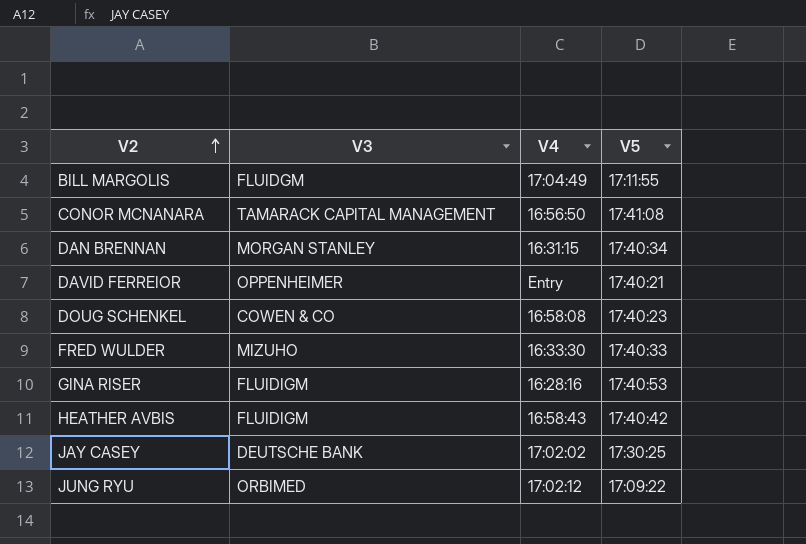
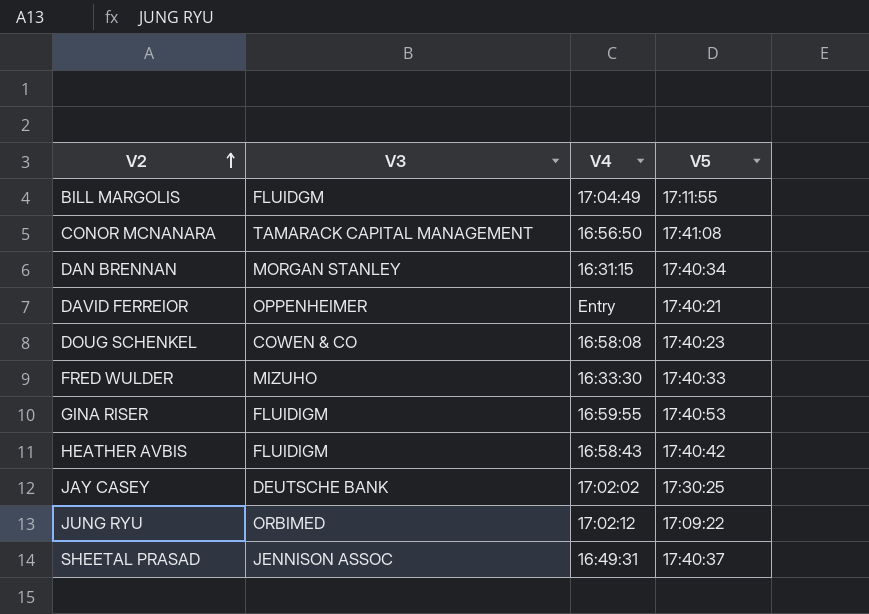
GINA RISER | V4: 16:28:16 -> 16:59:55
row SHEETAL PRASAD: none -> JENNISON ASSOC | 16:49:31 | 17:40:37

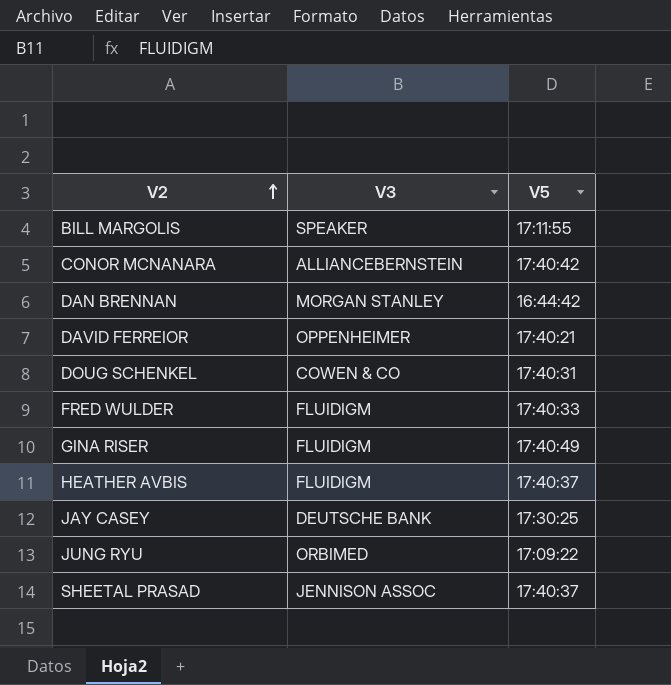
column V4 | position: 3 -> none
BILL MARGOLIS | V3: FLUIDGM -> SPEAKER
CONOR MCNANARA | V3: TAMARACK CAPITAL MANAGEMENT -> ALLIANCEBERNSTEIN
CONOR MCNANARA | V5: 17:41:08 -> 17:40:42
DAN BRENNAN | V5: 17:40:34 -> 16:44:42
DOUG SCHENKEL | V5: 17:40:23 -> 17:40:31
FRED WULDER | V3: MIZUHO -> FLUIDIGM
GINA RISER | V5: 17:40:53 -> 17:40:49
HEATHER AVBIS | V5: 17:40:42 -> 17:40:37

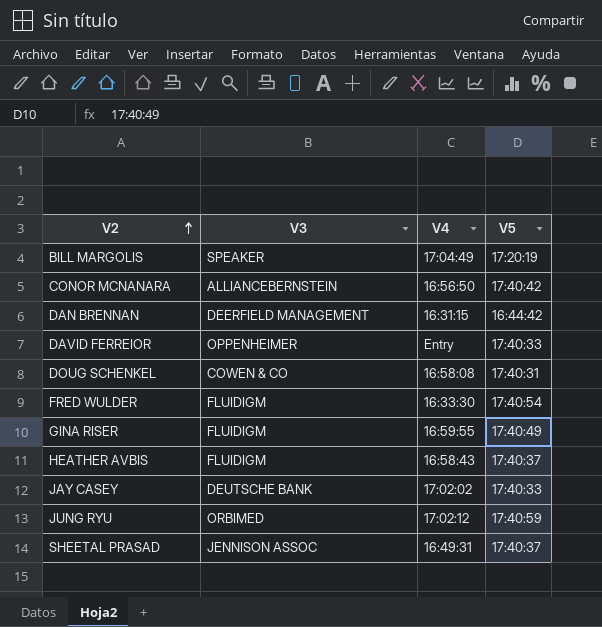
column V4 | position: none -> 3
BILL MARGOLIS | V5: 17:11:55 -> 17:20:19
DAN BRENNAN | V3: MORGAN STANLEY -> DEERFIELD MANAGEMENT
DAVID FERREIOR | V5: 17:40:21 -> 17:40:33
FRED WULDER | V5: 17:40:33 -> 17:40:54
JAY CASEY | V5: 17:30:25 -> 17:40:33
JUNG RYU | V5: 17:09:22 -> 17:40:59

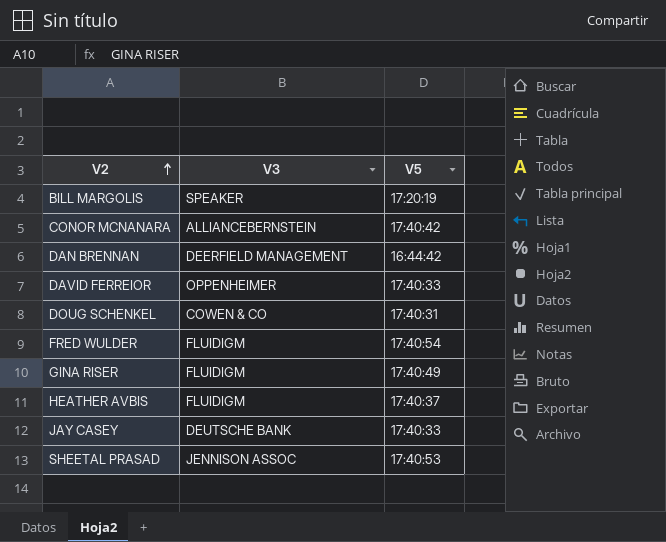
column V4 | position: 3 -> none
row JUNG RYU: ORBIMED | 17:02:12 | 17:40:59 -> none
SHEETAL PRASAD | V5: 17:40:37 -> 17:40:53

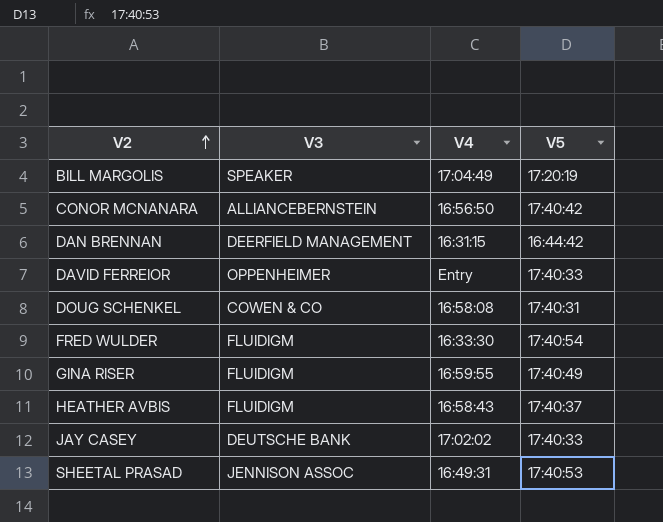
column V4 | position: none -> 3

